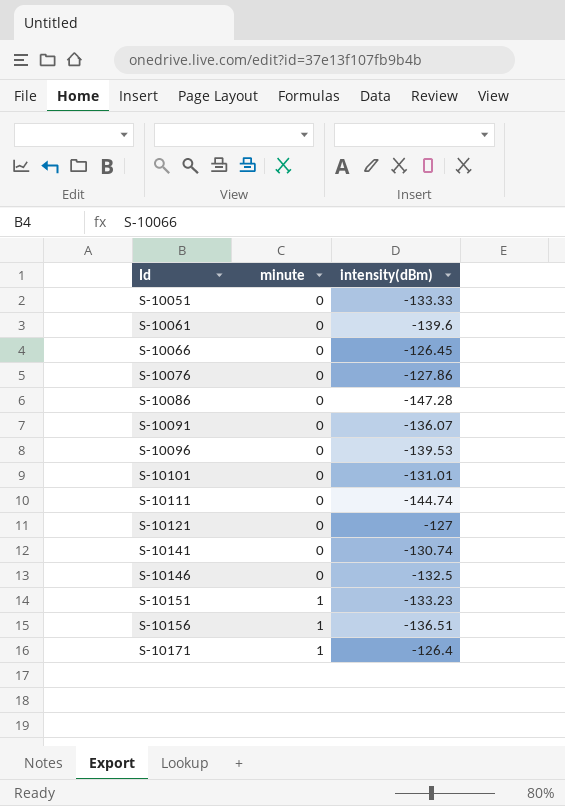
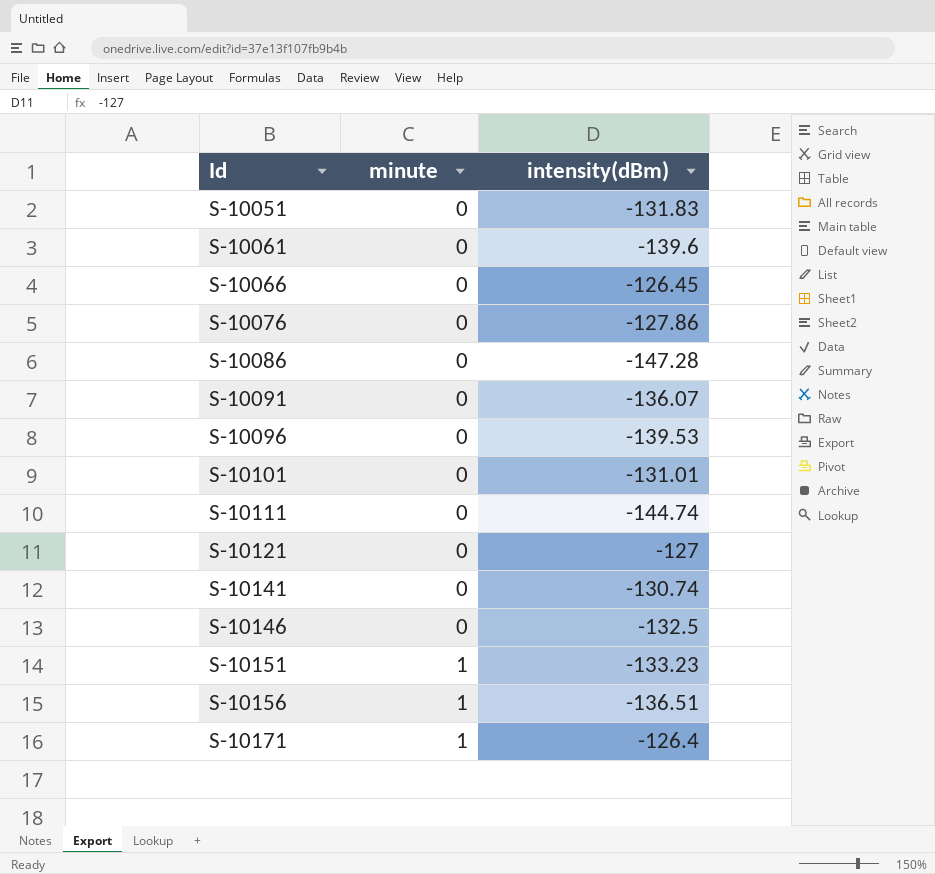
S-10051 | intensity(dBm): -133.33 -> -131.83

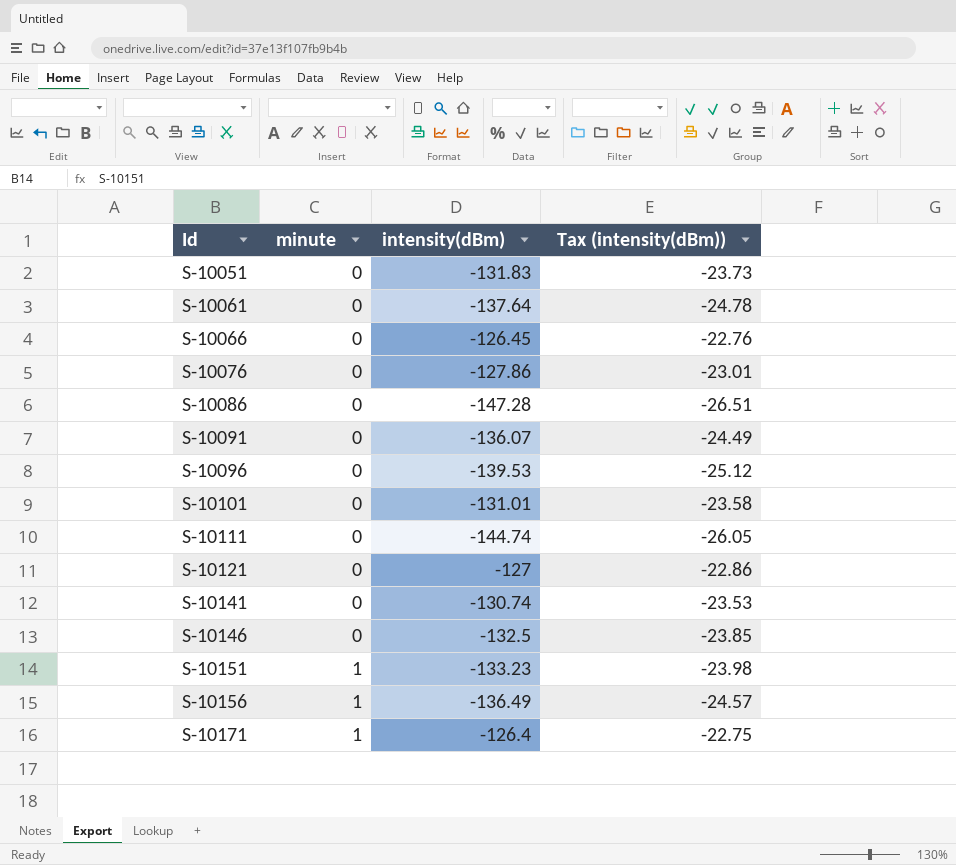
column Tax (intensity(dBm)) | formula: none -> [intensity(dBm)] * 0.18
S-10061 | intensity(dBm): -139.6 -> -137.64
S-10156 | intensity(dBm): -136.51 -> -136.49

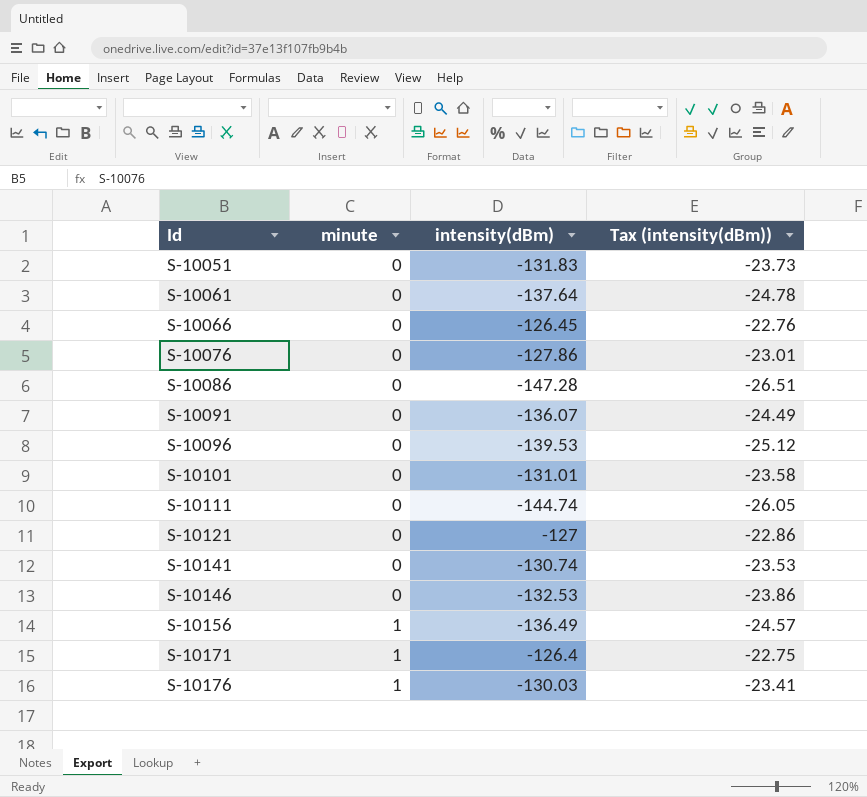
row S-10151: 1 | -133.23 | -23.98 -> none
S-10146 | intensity(dBm): -132.5 -> -132.53
S-10146 | Tax (intensity(dBm)): -23.85 -> -23.86
row S-10176: none -> 1 | -130.03 | -23.41

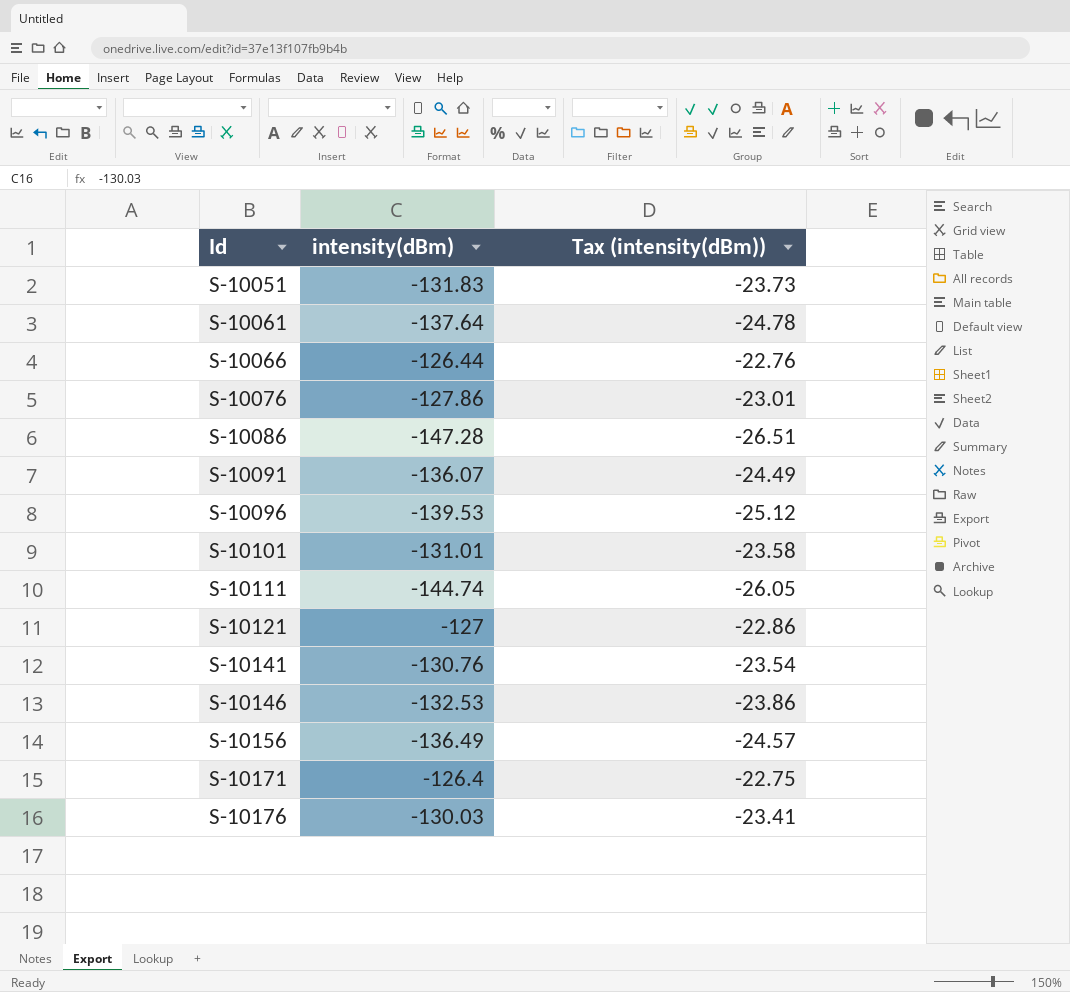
column minute | position: 2 -> none
S-10066 | intensity(dBm): -126.45 -> -126.44
S-10141 | intensity(dBm): -130.74 -> -130.76
S-10141 | Tax (intensity(dBm)): -23.53 -> -23.54

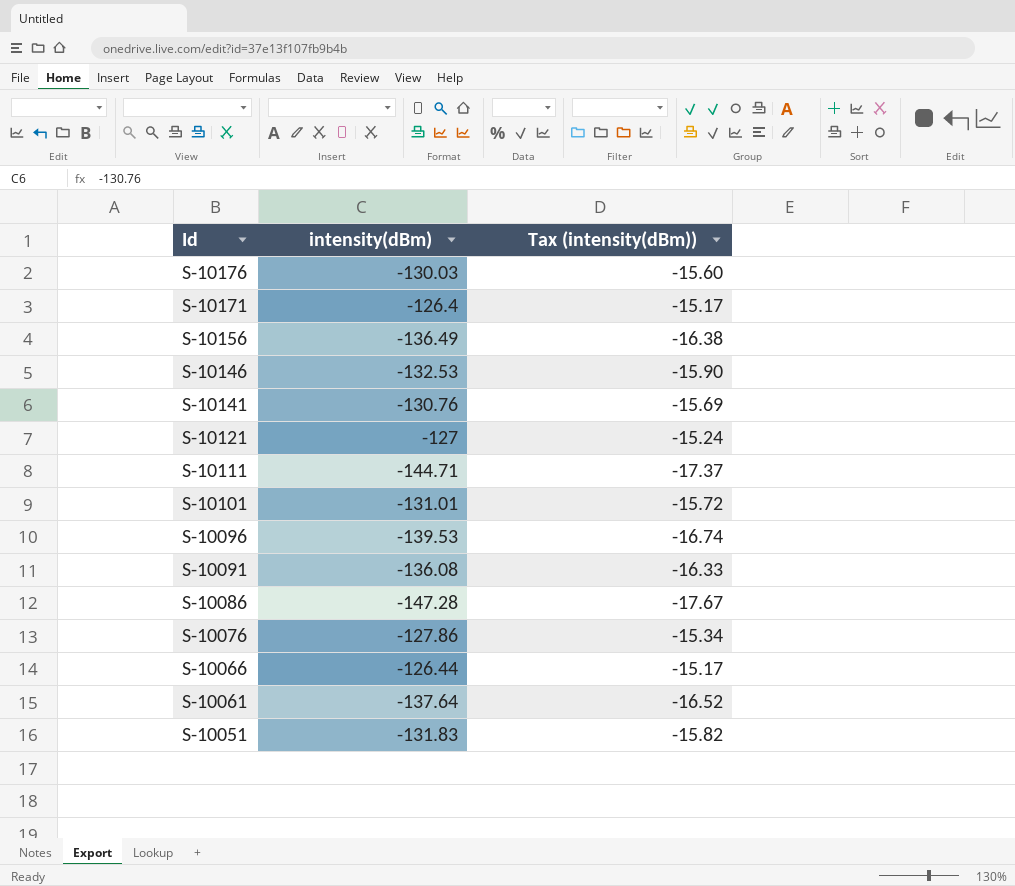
row order: Id ascending -> Id descending
column Tax (intensity(dBm)) | formula: [intensity(dBm)] * 0.18 -> [intensity(dBm)] * 0.12
S-10111 | intensity(dBm): -144.74 -> -144.71
S-10091 | intensity(dBm): -136.07 -> -136.08

